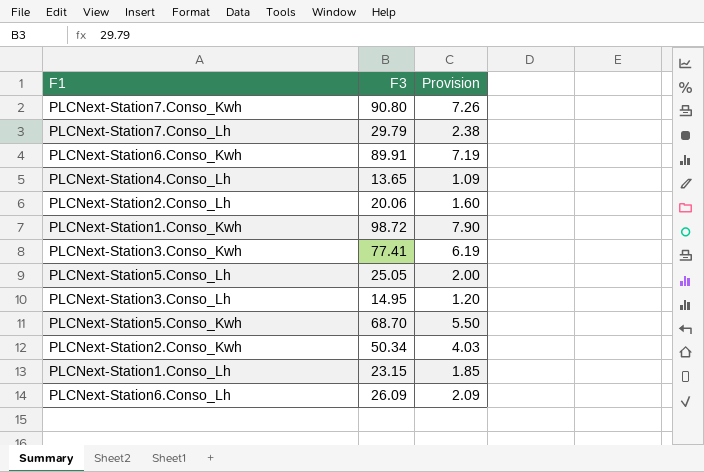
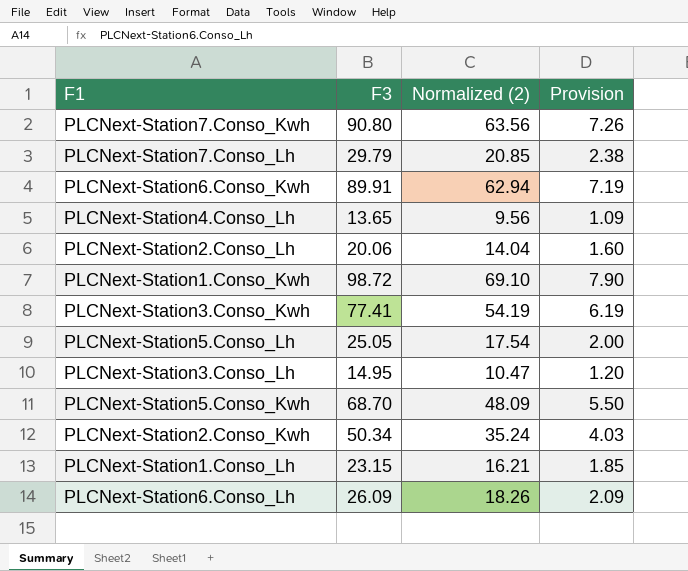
column Normalized (2) | formula: none -> [F3] * 0.7

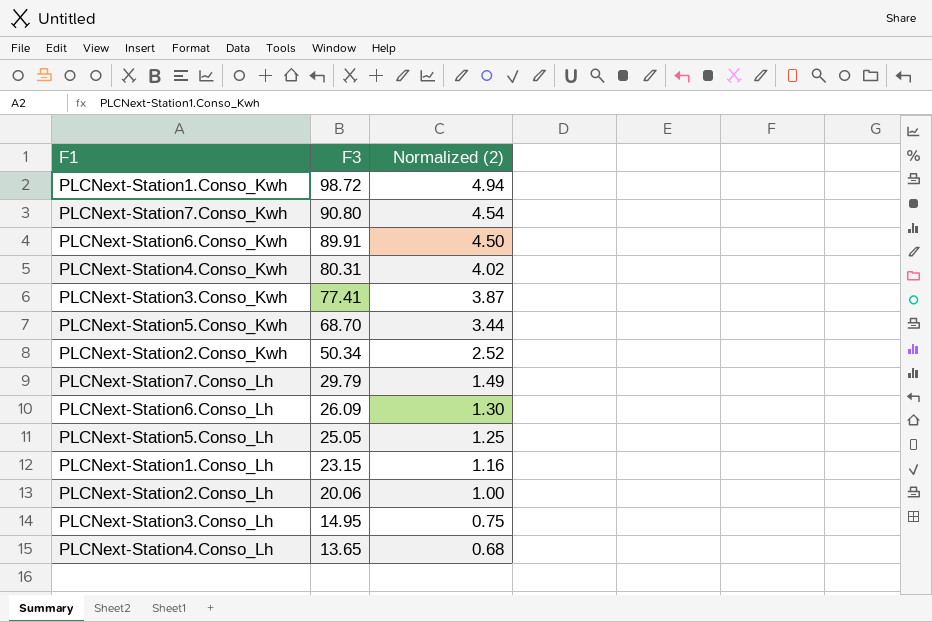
row order: none -> F3 descending
column Provision | formula: [F3] * 0.08 -> none
column Normalized (2) | formula: [F3] * 0.7 -> [F3] * 0.05
row PLCNext-Station4.Conso_Kwh: none -> 80.31 | 4.02

